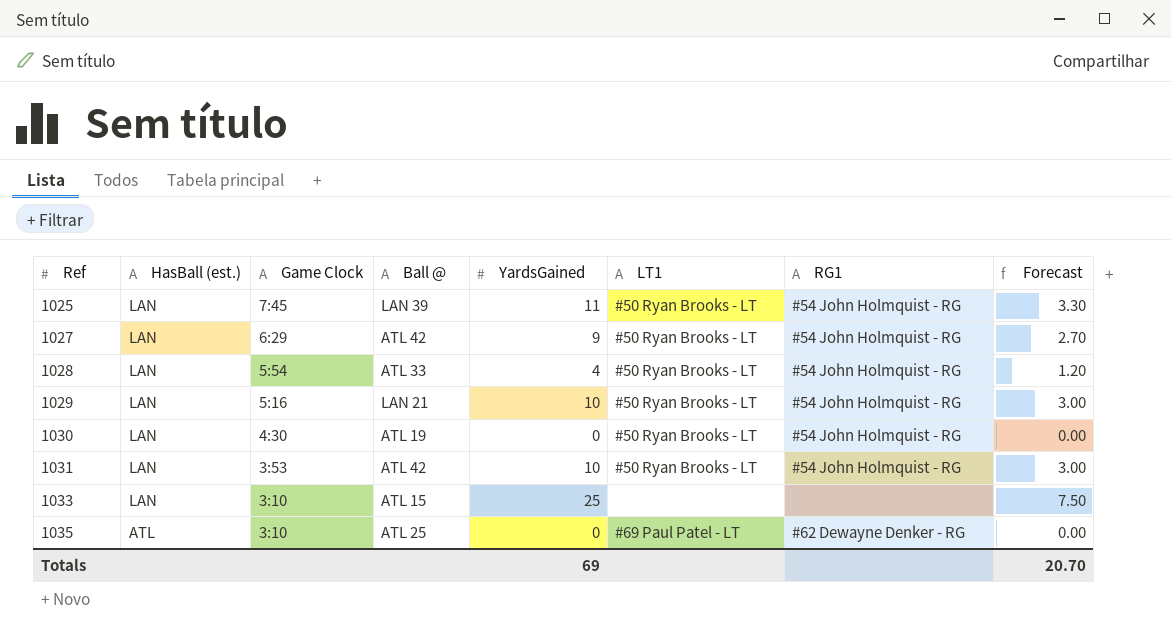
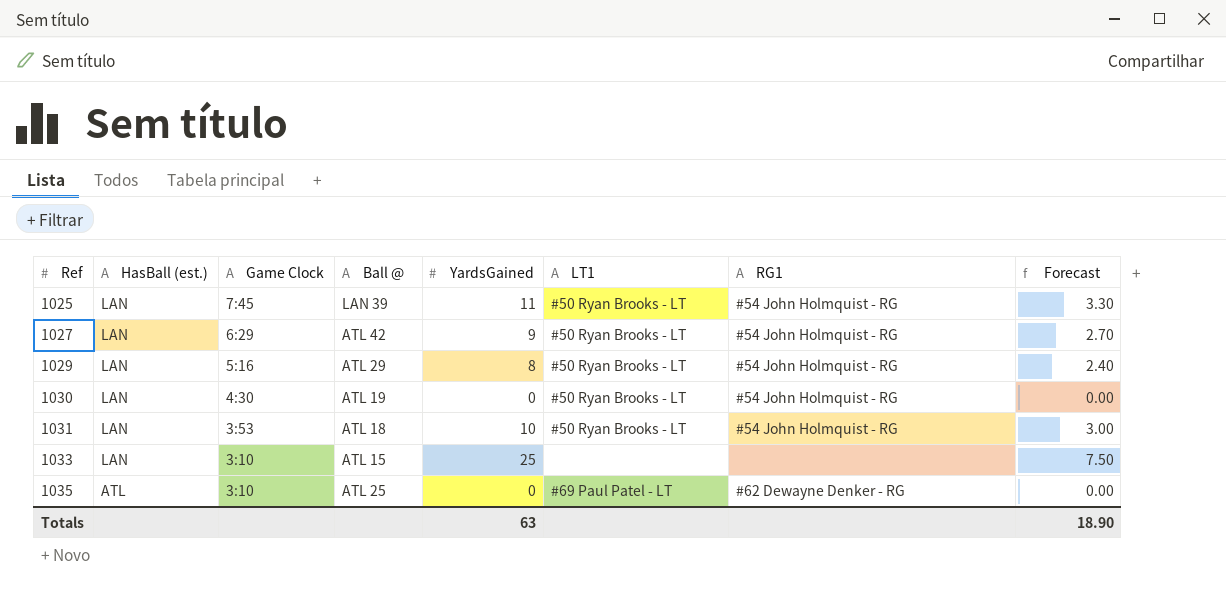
row 1028: LAN | 5:54 | ATL 33 | 4 | #50 Ryan Brooks - LT | #54 John Holmquist - RG | 1.20 -> none
1029 | Ball @: LAN 21 -> ATL 29
1029 | YardsGained: 10 -> 8
1029 | Forecast: 3.00 -> 2.40
1031 | Ball @: ATL 42 -> ATL 18
Totals | YardsGained: 69 -> 63
Totals | Forecast: 20.70 -> 18.90

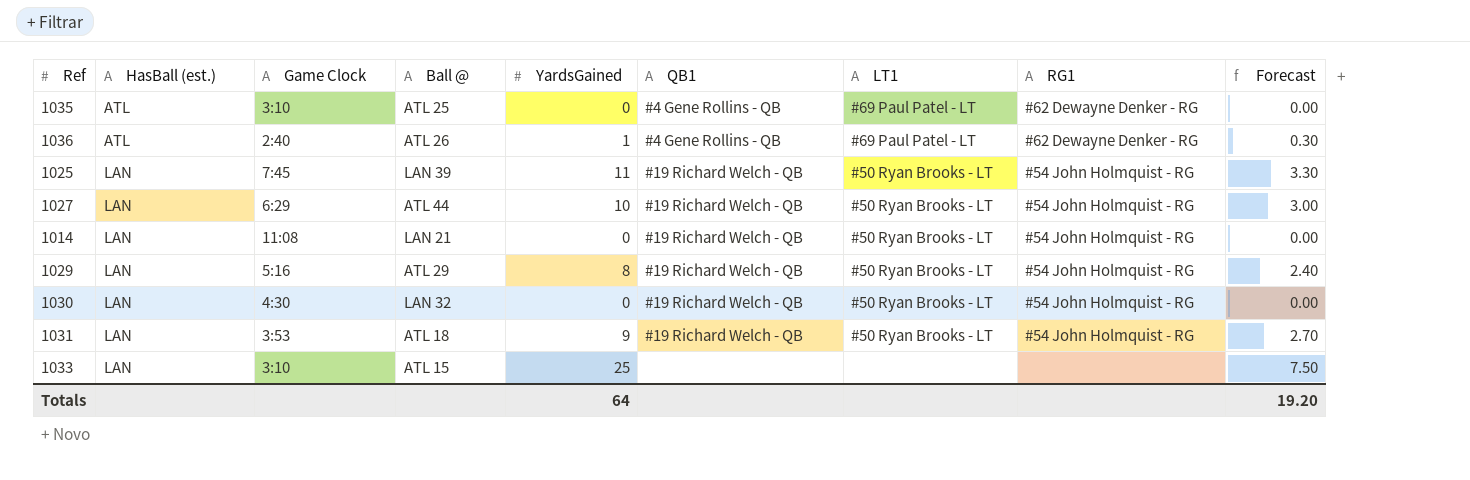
row order: Ref ascending -> HasBall (est.) ascending
column QB1 | position: none -> 6
row 1036: none -> ATL | 2:40 | ATL 26 | 1 | #4 Gene Rollins - QB | #69 Paul Patel - LT | #62 Dewayne Denker - RG | 0.30
1027 | Ball @: ATL 42 -> ATL 44
1027 | YardsGained: 9 -> 10
1027 | Forecast: 2.70 -> 3.00
row 1014: none -> LAN | 11:08 | LAN 21 | 0 | #19 Richard Welch - QB | #50 Ryan Brooks - LT | #54 John Holmquist - RG | 0.00
1030 | Ball @: ATL 19 -> LAN 32
1031 | YardsGained: 10 -> 9
1031 | Forecast: 3.00 -> 2.70
Totals | YardsGained: 63 -> 64
Totals | Forecast: 18.90 -> 19.20

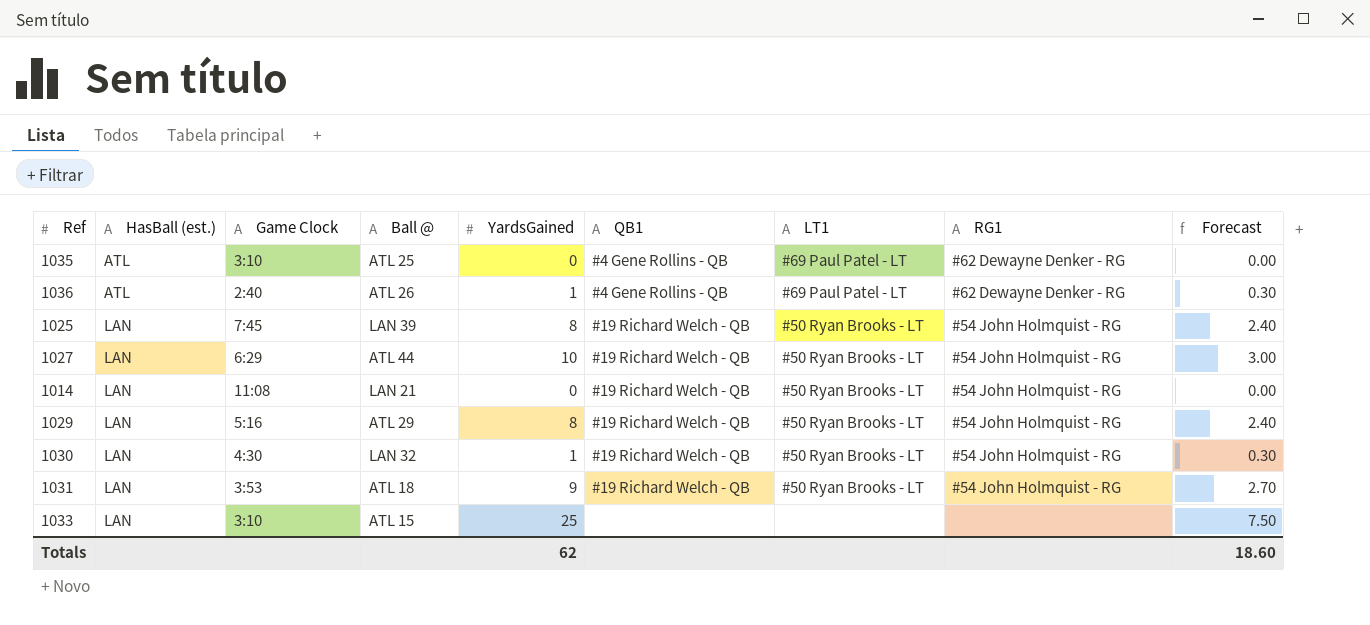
1025 | YardsGained: 11 -> 8
1025 | Forecast: 3.30 -> 2.40
1030 | YardsGained: 0 -> 1
1030 | Forecast: 0.00 -> 0.30
Totals | YardsGained: 64 -> 62
Totals | Forecast: 19.20 -> 18.60

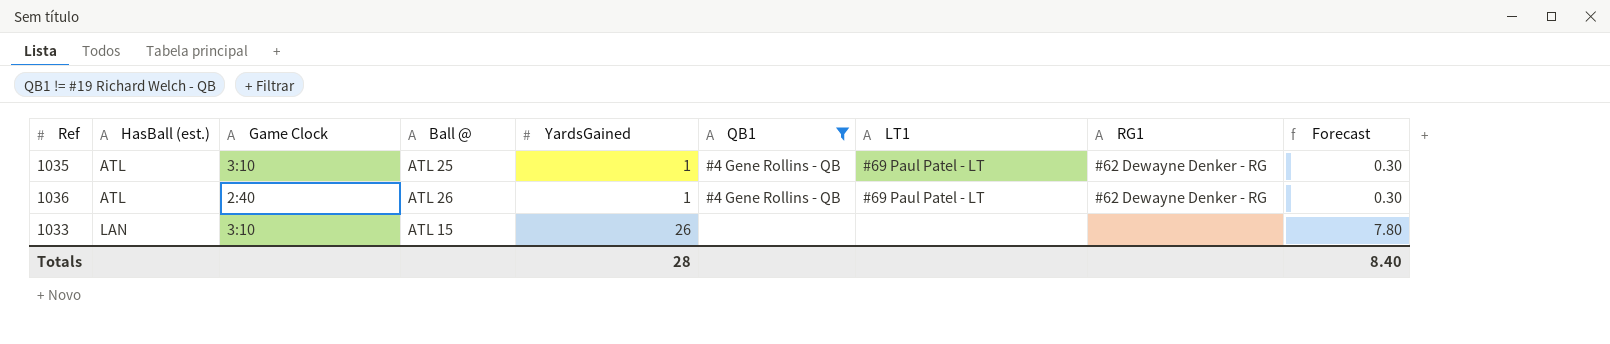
filter: none -> QB1 != #19 Richard Welch - QB
1035 | YardsGained: 0 -> 1
1035 | Forecast: 0.00 -> 0.30
1033 | YardsGained: 25 -> 26
1033 | Forecast: 7.50 -> 7.80
Totals | YardsGained: 62 -> 28
Totals | Forecast: 18.60 -> 8.40

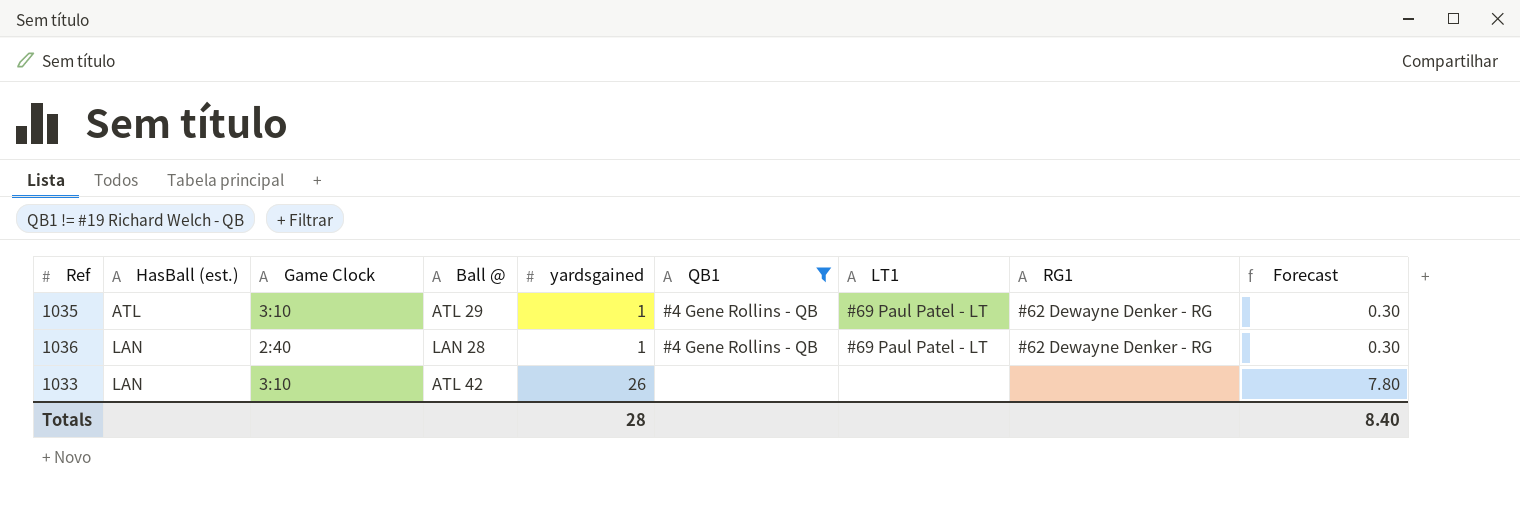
column name: YardsGained -> yardsgained
1035 | Ball @: ATL 25 -> ATL 29
1036 | HasBall (est.): ATL -> LAN
1036 | Ball @: ATL 26 -> LAN 28
1033 | Ball @: ATL 15 -> ATL 42

